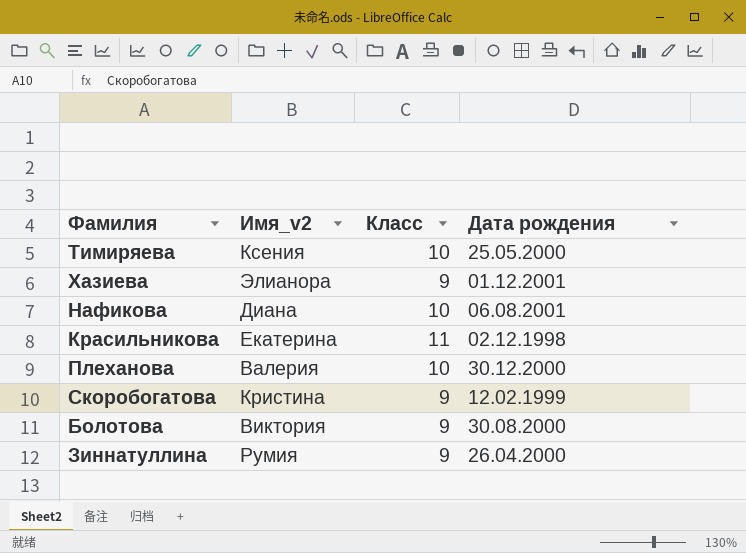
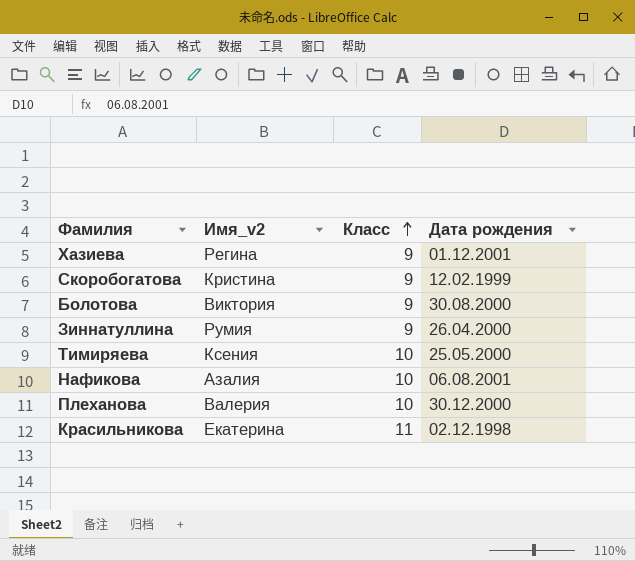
row order: none -> Класс ascending
Хазиева | Имя_v2: Элианора -> Регина
Нафикова | Имя_v2: Диана -> Азалия

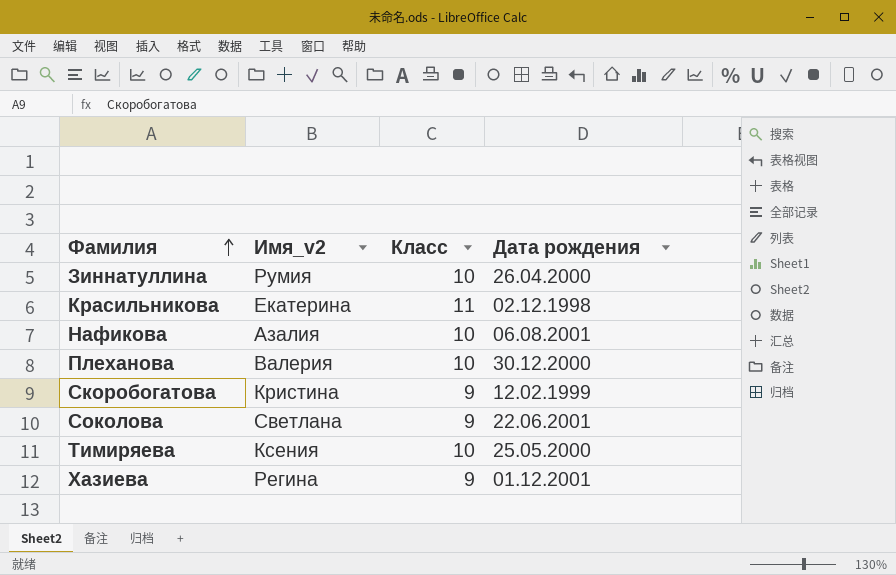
row order: Класс ascending -> Фамилия ascending
row Болотова: Виктория | 9 | 30.08.2000 -> none
Зиннатуллина | Класс: 9 -> 10
row Соколова: none -> Светлана | 9 | 22.06.2001

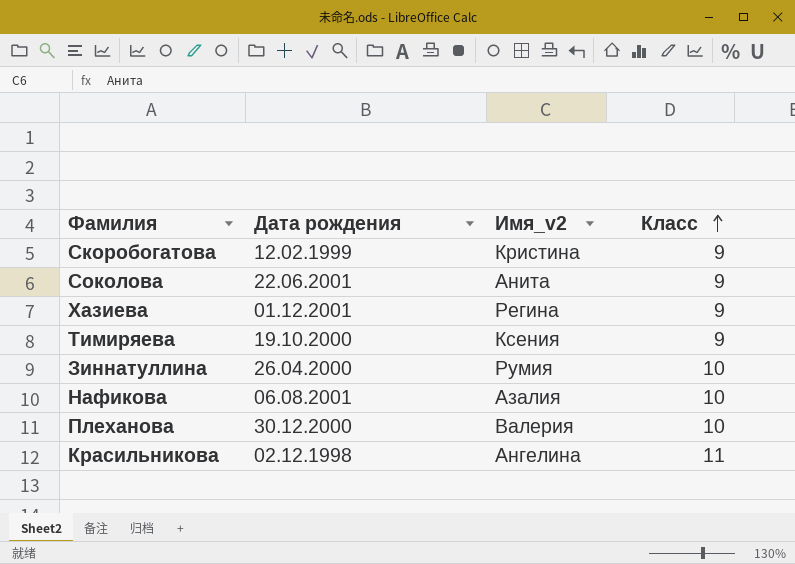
row order: Фамилия ascending -> Класс ascending
column Дата рождения | position: 4 -> 2
Соколова | Имя_v2: Светлана -> Анита
Тимиряева | Дата рождения: 25.05.2000 -> 19.10.2000
Тимиряева | Класс: 10 -> 9
Красильникова | Имя_v2: Екатерина -> Ангелина

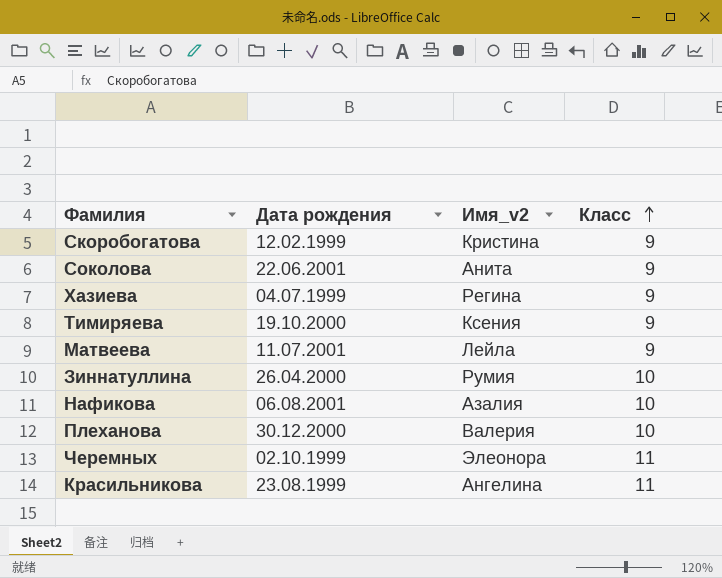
Хазиева | Дата рождения: 01.12.2001 -> 04.07.1999
row Матвеева: none -> 11.07.2001 | Лейла | 9
row Черемных: none -> 02.10.1999 | Элеонора | 11
Красильникова | Дата рождения: 02.12.1998 -> 23.08.1999

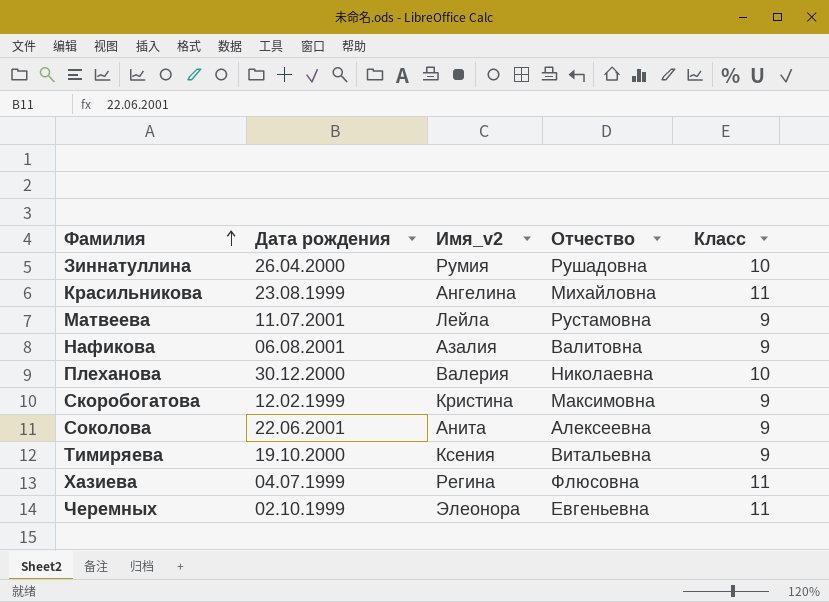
row order: Класс ascending -> Фамилия ascending
column Отчество | position: none -> 4
Нафикова | Класс: 10 -> 9
Хазиева | Класс: 9 -> 11

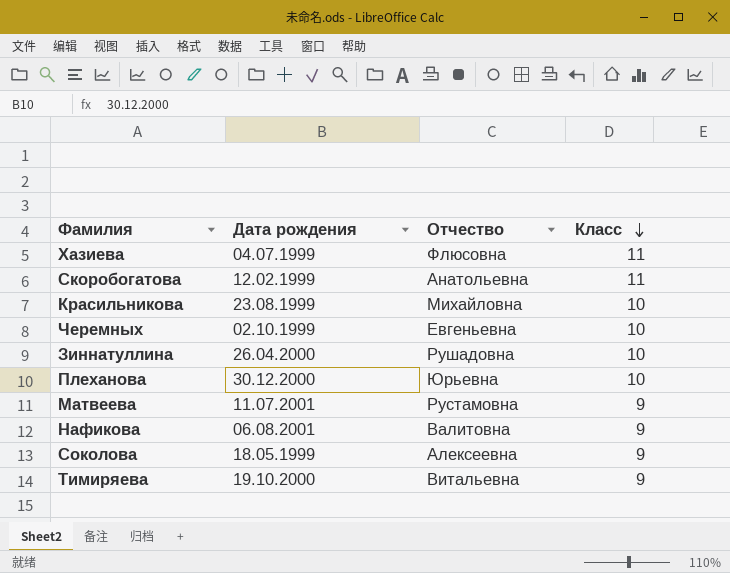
row order: Фамилия ascending -> Класс descending
column Имя_v2 | position: 3 -> none
Скоробогатова | Отчество: Максимовна -> Анатольевна
Скоробогатова | Класс: 9 -> 11
Красильникова | Класс: 11 -> 10
Черемных | Класс: 11 -> 10
Плеханова | Отчество: Николаевна -> Юрьевна
Соколова | Дата рождения: 22.06.2001 -> 18.05.1999

